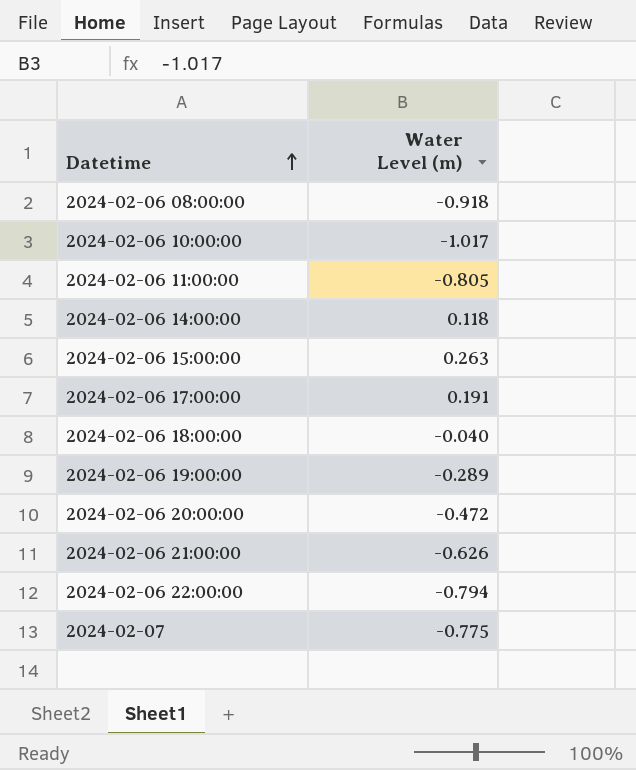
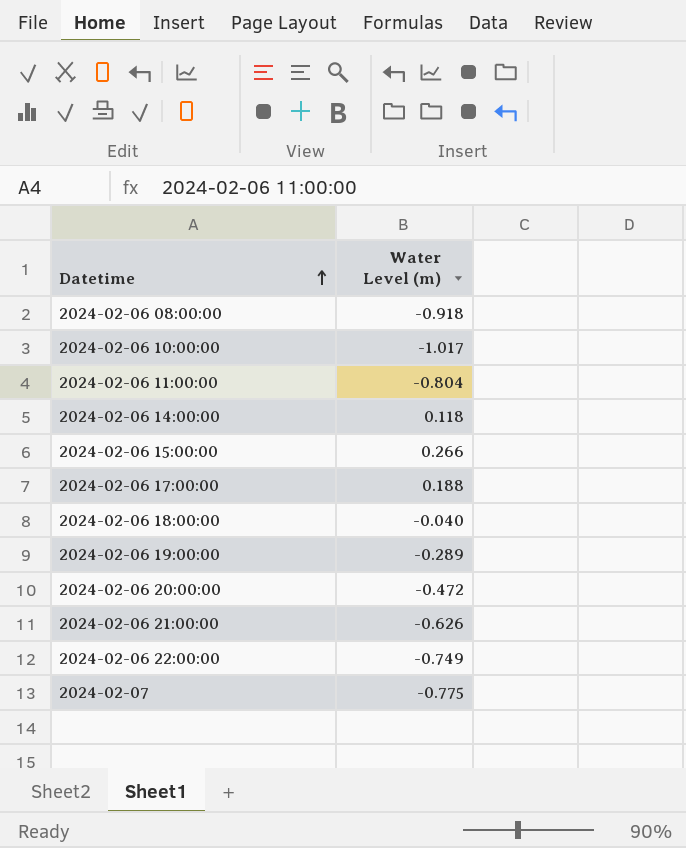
2024-02-06 11:00:00 | Water Level (m): -0.805 -> -0.804
2024-02-06 15:00:00 | Water Level (m): 0.263 -> 0.266
2024-02-06 17:00:00 | Water Level (m): 0.191 -> 0.188
2024-02-06 22:00:00 | Water Level (m): -0.794 -> -0.749

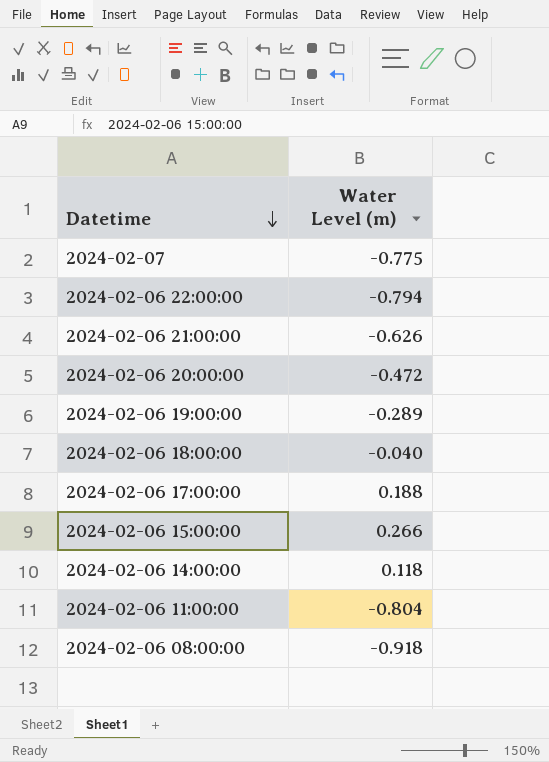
row order: Datetime ascending -> Datetime descending
row 2024-02-06 10:00:00: -1.017 -> none
2024-02-06 22:00:00 | Water Level (m): -0.749 -> -0.794

